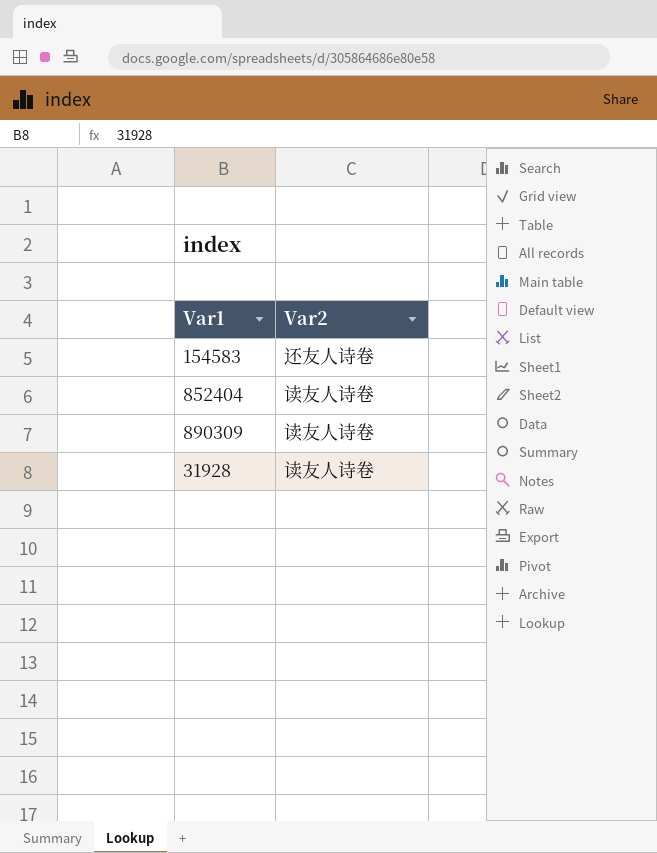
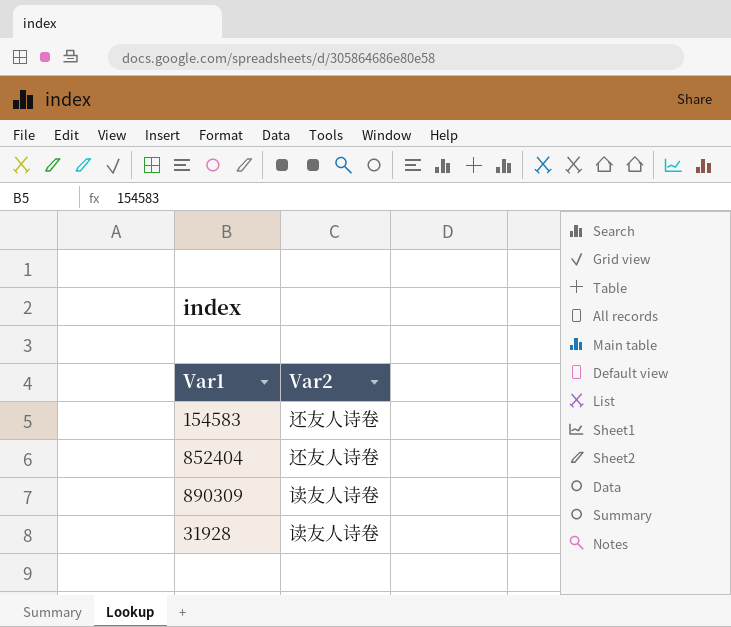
852404 | Var2: 读友人诗卷 -> 还友人诗卷

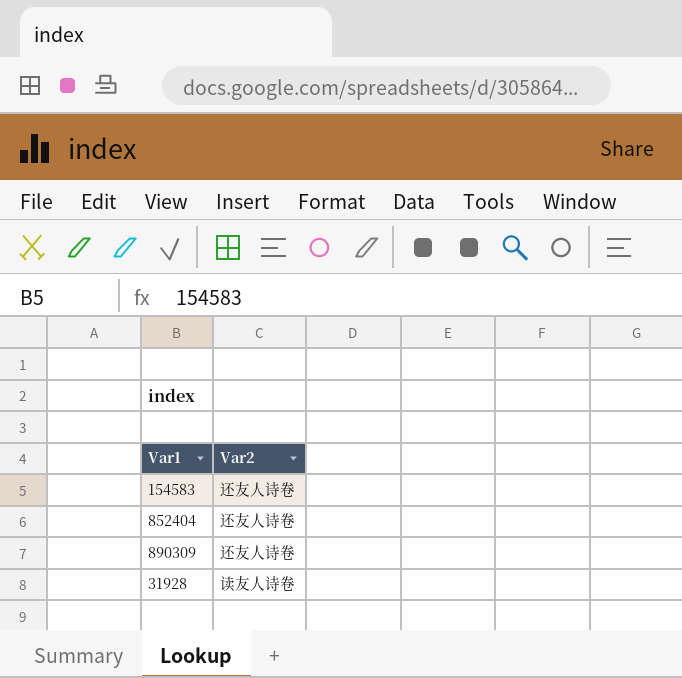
890309 | Var2: 读友人诗卷 -> 还友人诗卷

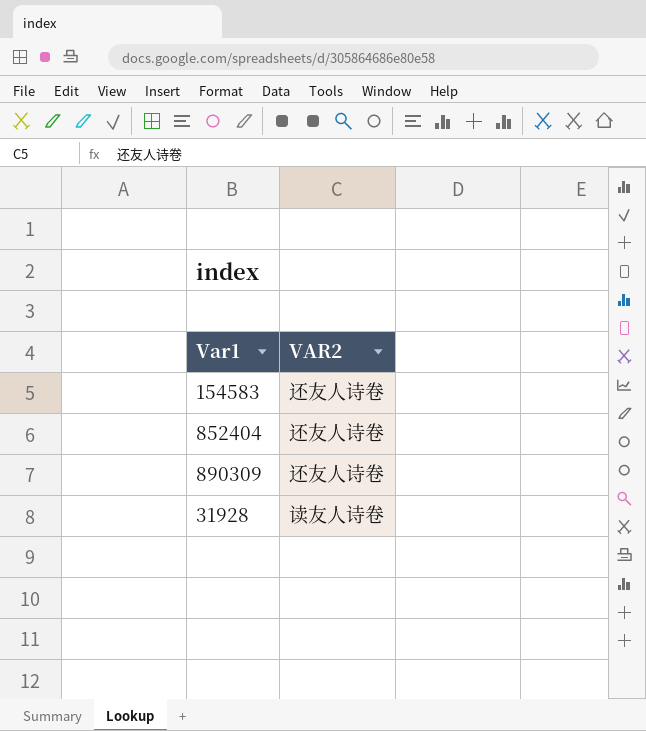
column name: Var2 -> VAR2

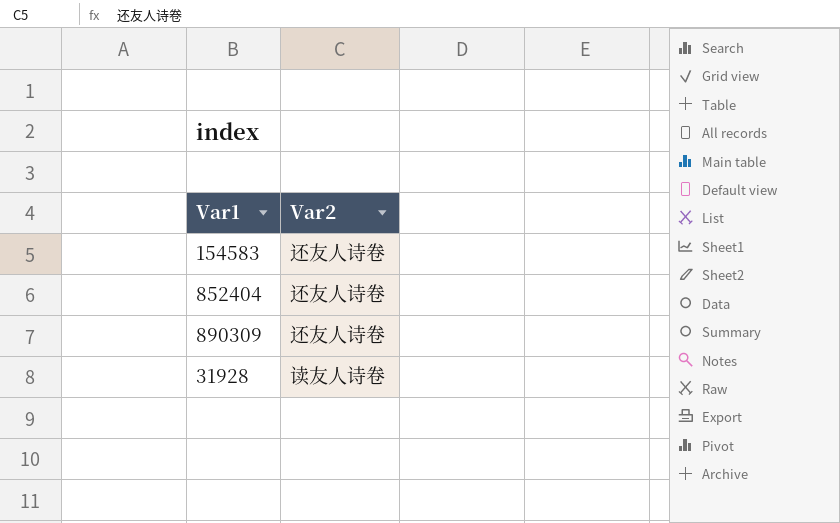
column name: VAR2 -> Var2

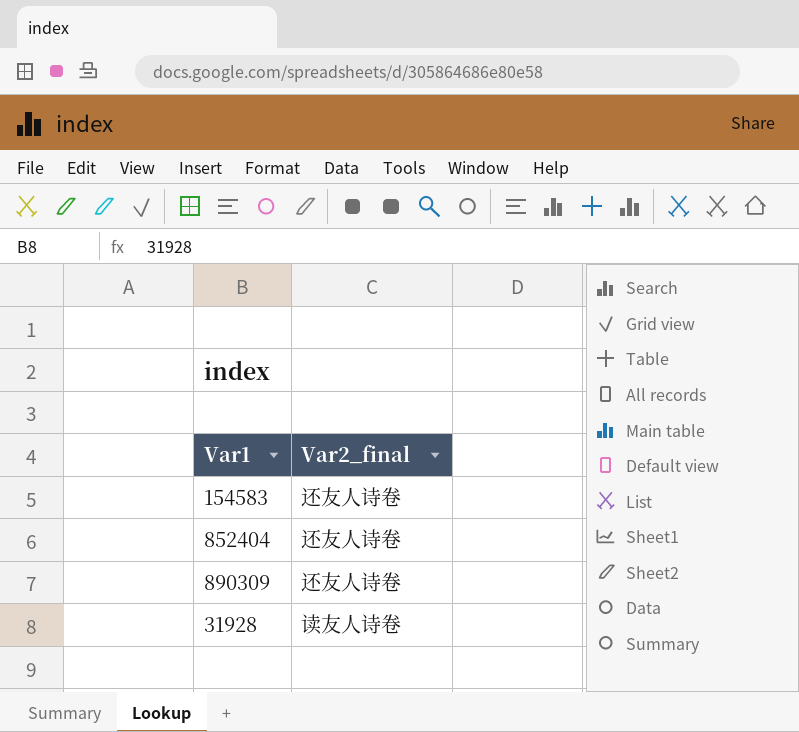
column name: Var2 -> Var2_final

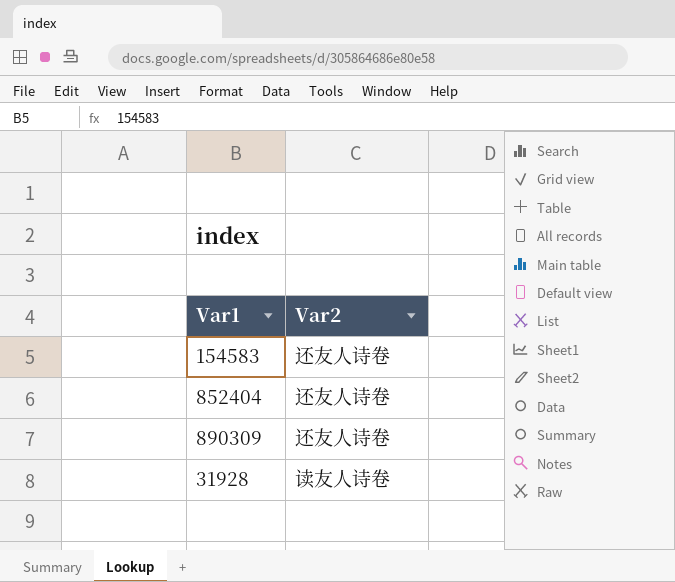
column name: Var2_final -> Var2

